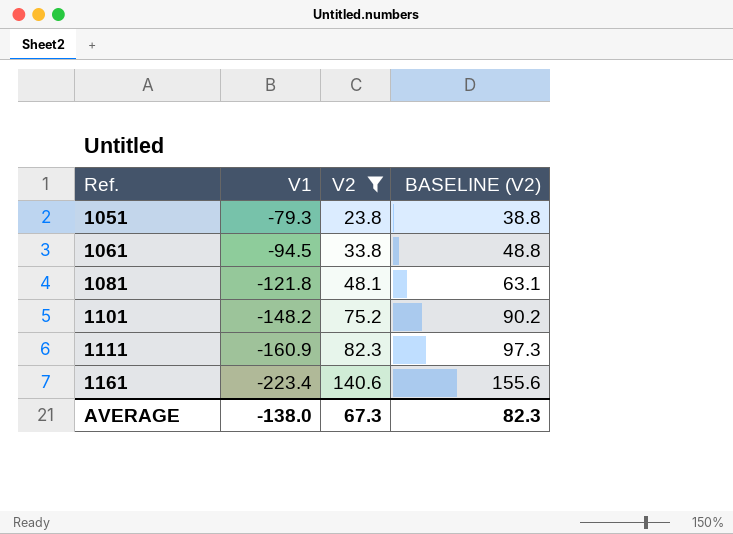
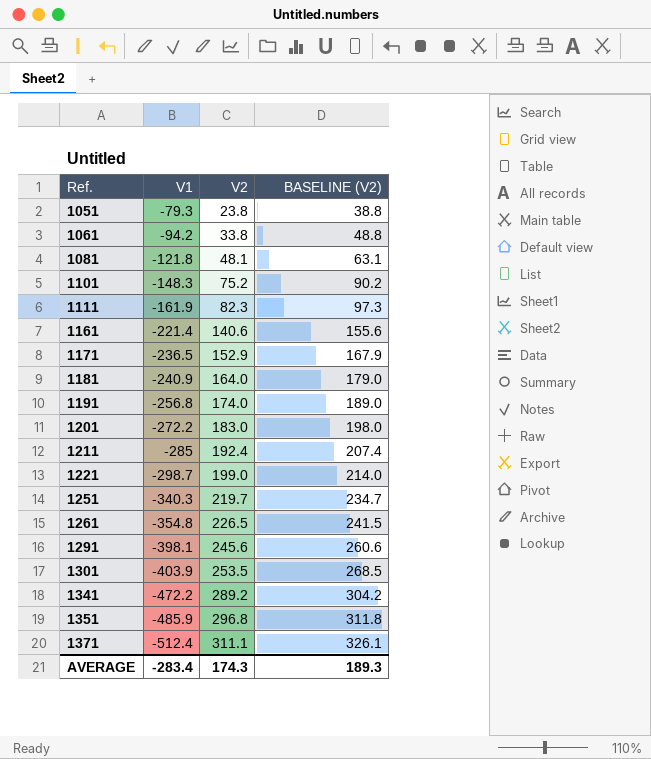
filter: V2 <= 140.6 -> none
1061 | V1: -94.5 -> -94.2
1101 | V1: -148.2 -> -148.3
1111 | V1: -160.9 -> -161.9
1161 | V1: -223.4 -> -221.4
AVERAGE | V1: -138.0 -> -283.4
AVERAGE | V2: 67.3 -> 174.3
AVERAGE | BASELINE (V2): 82.3 -> 189.3

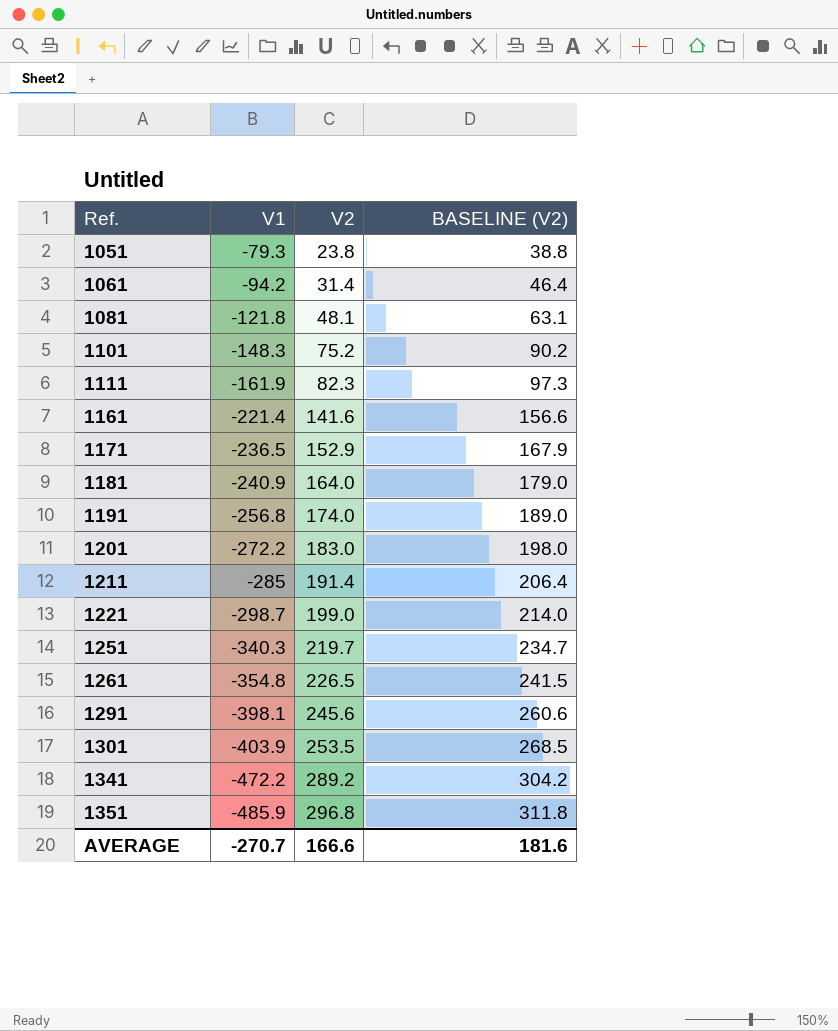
row 1371: -512.4 | 311.1 | 326.1 -> none
1061 | V2: 33.8 -> 31.4
1061 | BASELINE (V2): 48.8 -> 46.4
1161 | V2: 140.6 -> 141.6
1161 | BASELINE (V2): 155.6 -> 156.6
1211 | V2: 192.4 -> 191.4
1211 | BASELINE (V2): 207.4 -> 206.4
AVERAGE | V1: -283.4 -> -270.7
AVERAGE | V2: 174.3 -> 166.6
AVERAGE | BASELINE (V2): 189.3 -> 181.6

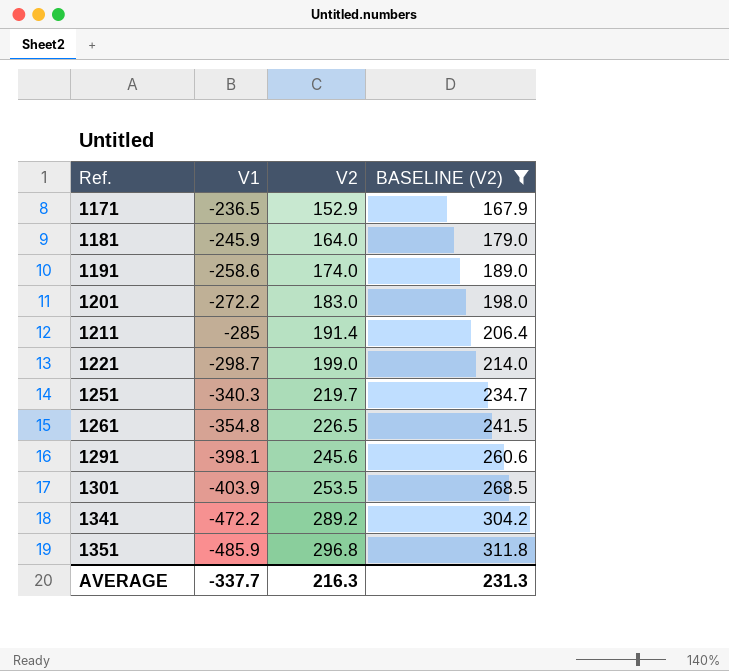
filter: none -> BASELINE (V2) >= 167.9
1181 | V1: -240.9 -> -245.9
1191 | V1: -256.8 -> -258.6
AVERAGE | V1: -270.7 -> -337.7
AVERAGE | V2: 166.6 -> 216.3
AVERAGE | BASELINE (V2): 181.6 -> 231.3

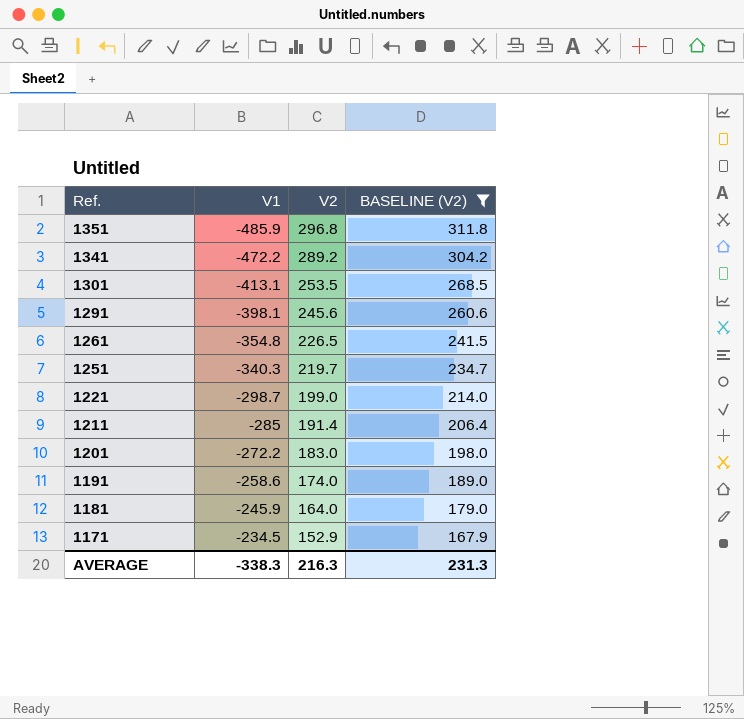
row order: Ref. ascending -> Ref. descending
1301 | V1: -403.9 -> -413.1
1171 | V1: -236.5 -> -234.5
AVERAGE | V1: -337.7 -> -338.3

